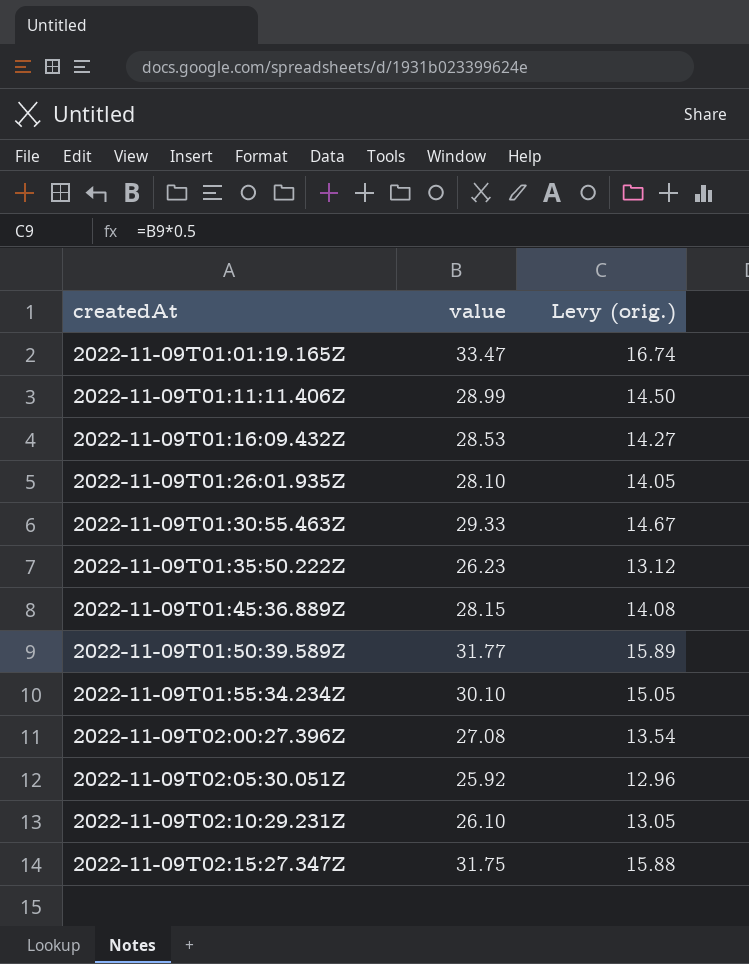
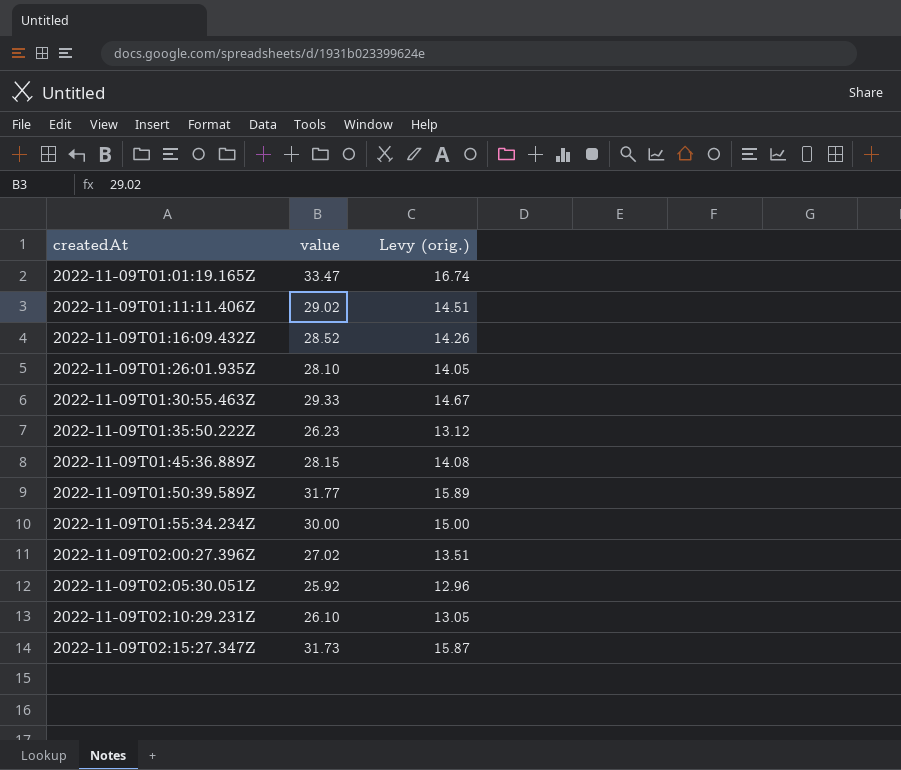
2022-11-09T01:11:11.406Z | value: 28.99 -> 29.02
2022-11-09T01:11:11.406Z | Levy (orig.): 14.50 -> 14.51
2022-11-09T01:16:09.432Z | value: 28.53 -> 28.52
2022-11-09T01:16:09.432Z | Levy (orig.): 14.27 -> 14.26
2022-11-09T01:55:34.234Z | value: 30.10 -> 30.00
2022-11-09T01:55:34.234Z | Levy (orig.): 15.05 -> 15.00
2022-11-09T02:00:27.396Z | value: 27.08 -> 27.02
2022-11-09T02:00:27.396Z | Levy (orig.): 13.54 -> 13.51
2022-11-09T02:15:27.347Z | value: 31.75 -> 31.73
2022-11-09T02:15:27.347Z | Levy (orig.): 15.88 -> 15.87

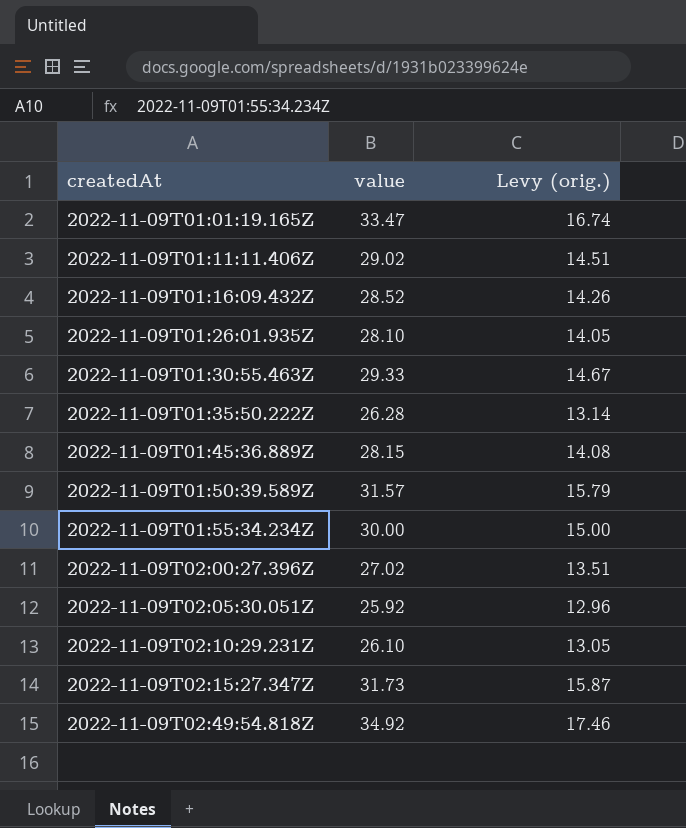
2022-11-09T01:35:50.222Z | value: 26.23 -> 26.28
2022-11-09T01:35:50.222Z | Levy (orig.): 13.12 -> 13.14
2022-11-09T01:50:39.589Z | value: 31.77 -> 31.57
2022-11-09T01:50:39.589Z | Levy (orig.): 15.89 -> 15.79
row 2022-11-09T02:49:54.818Z: none -> 34.92 | 17.46

